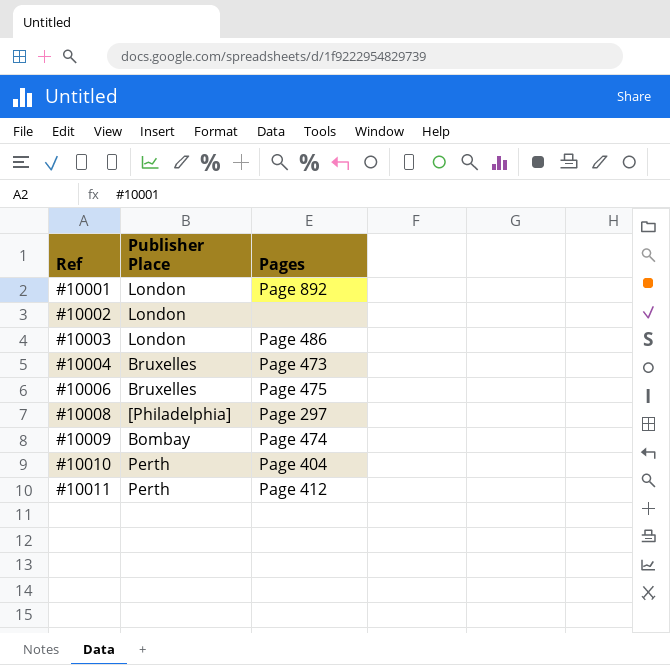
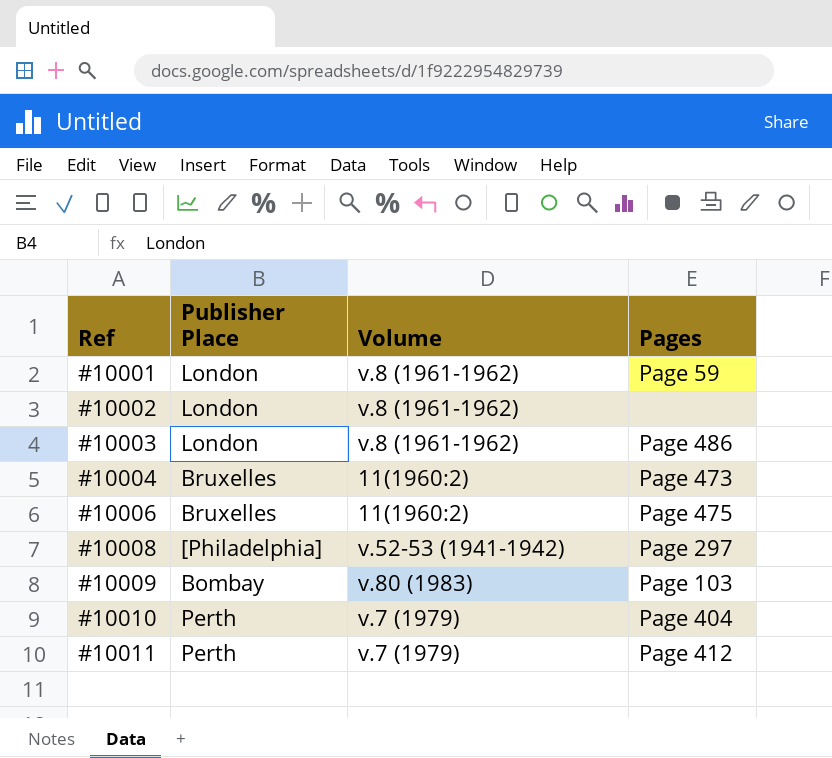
column Volume | position: none -> 3
#10001 | Pages: Page 892 -> Page 59
#10009 | Pages: Page 474 -> Page 103

